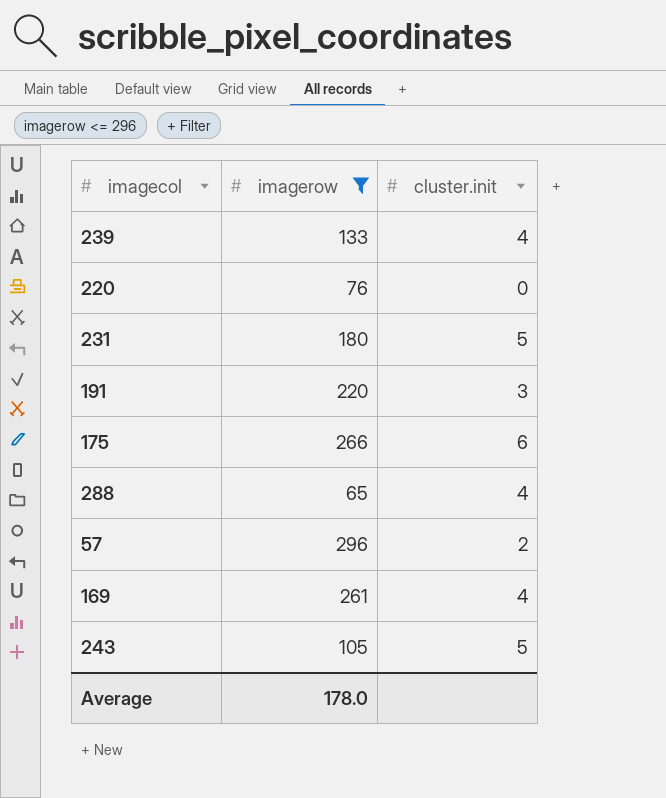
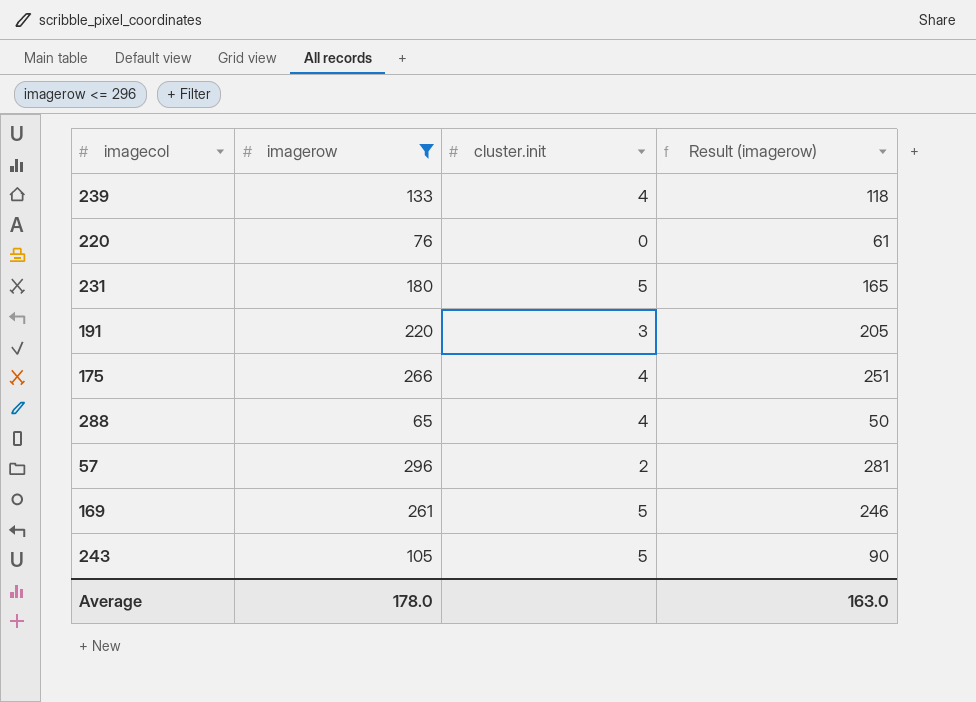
column Result (imagerow) | formula: none -> [imagerow] - 15
175 | cluster.init: 6 -> 4
169 | cluster.init: 4 -> 5

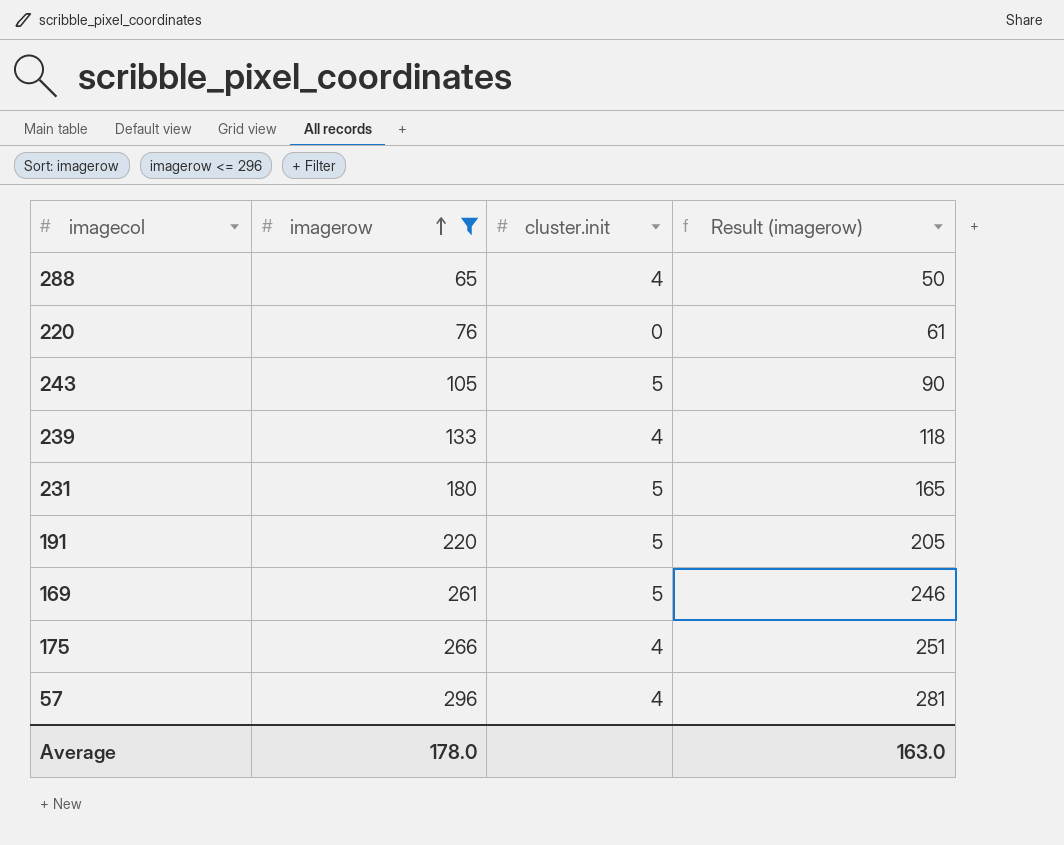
row order: none -> imagerow ascending
191 | cluster.init: 3 -> 5
57 | cluster.init: 2 -> 4

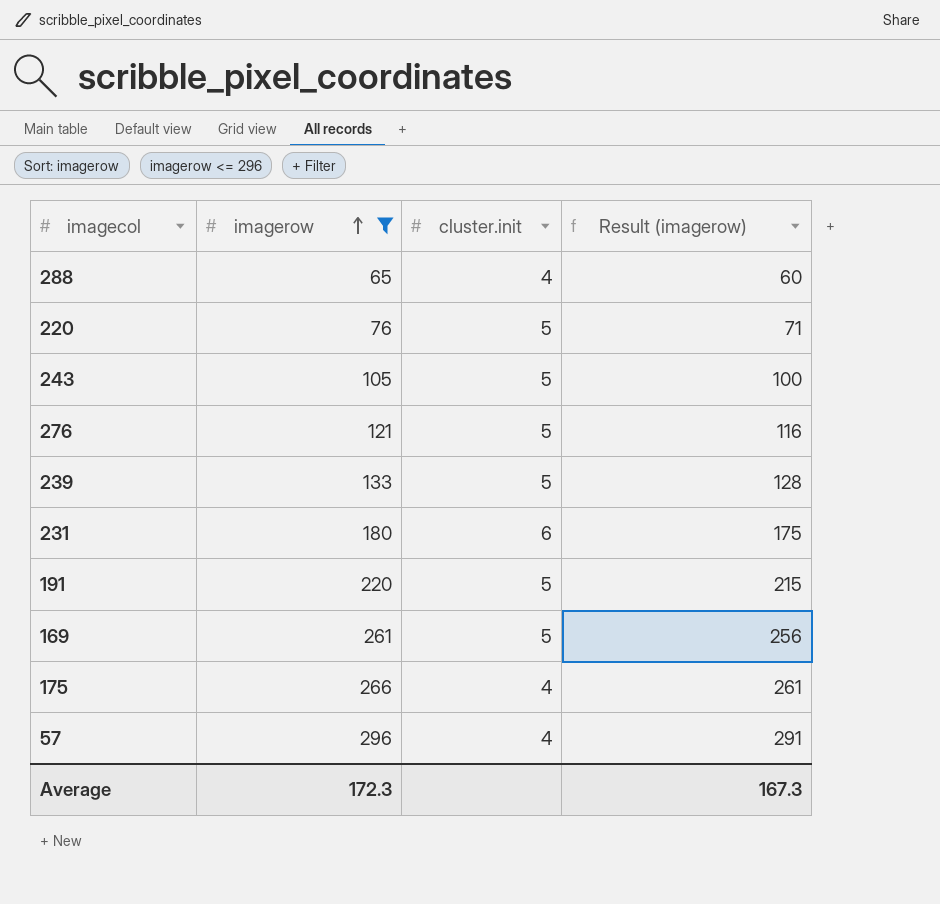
column Result (imagerow) | formula: [imagerow] - 15 -> [imagerow] - 5
220 | cluster.init: 0 -> 5
row 276: none -> 121 | 5 | 116
239 | cluster.init: 4 -> 5
231 | cluster.init: 5 -> 6
Average | imagerow: 178.0 -> 172.3
Average | Result (imagerow): 163.0 -> 167.3

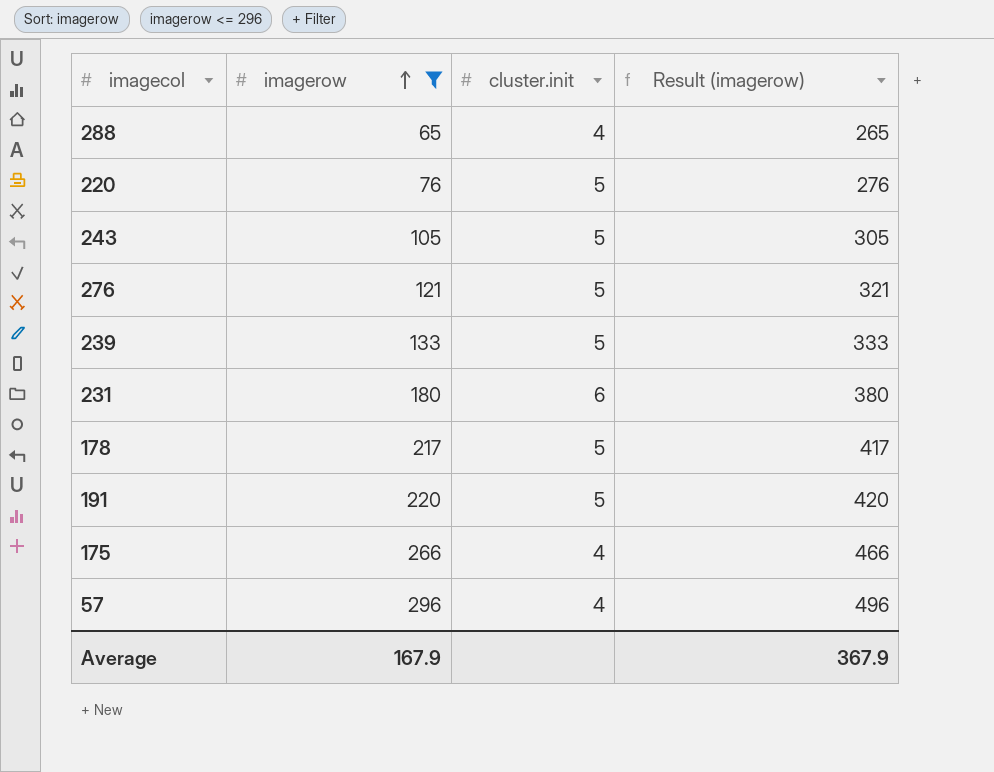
column Result (imagerow) | formula: [imagerow] - 5 -> [imagerow] + 200
row 169: 261 | 5 | 256 -> none
row 178: none -> 217 | 5 | 417
Average | imagerow: 172.3 -> 167.9
Average | Result (imagerow): 167.3 -> 367.9

